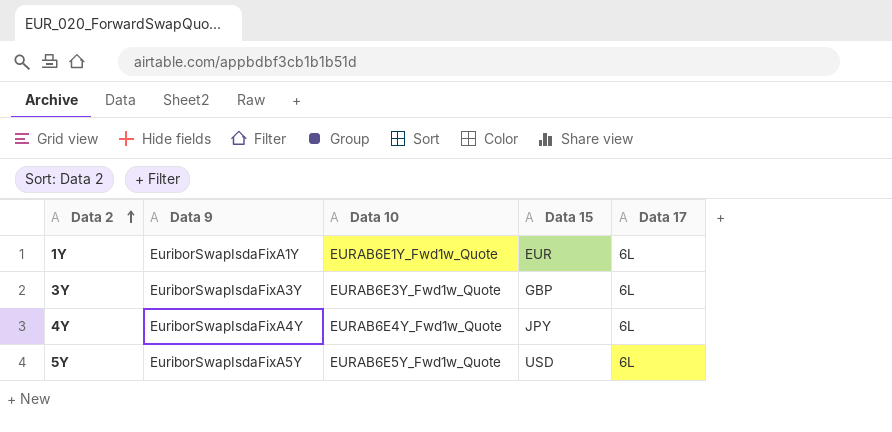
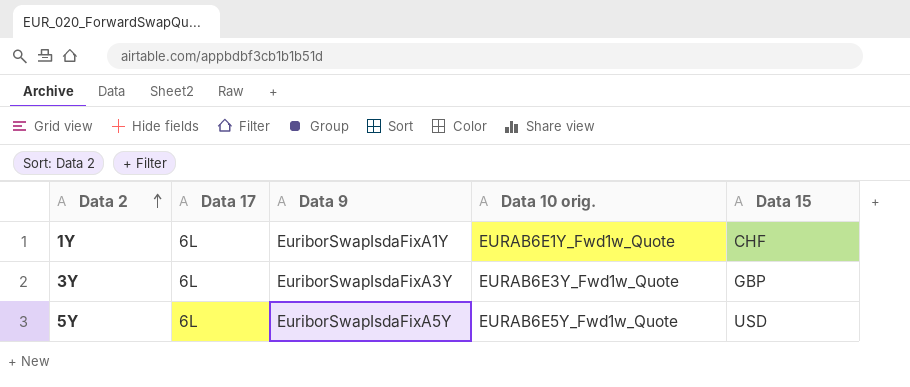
column Data 17 | position: 5 -> 2
column name: Data 10 -> Data 10 orig.
row 4Y: EuriborSwapIsdaFixA4Y | EURAB6E4Y_Fwd1w_Quote | JPY | 6L -> none
1Y | Data 15: EUR -> CHF

